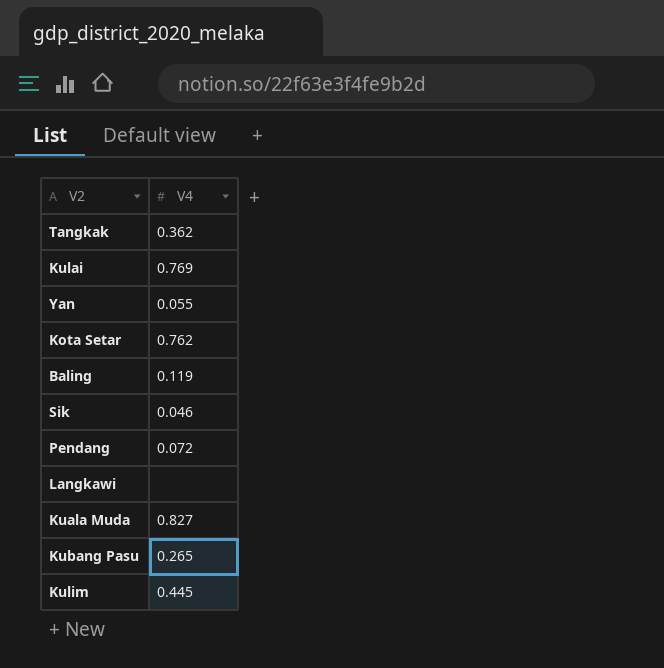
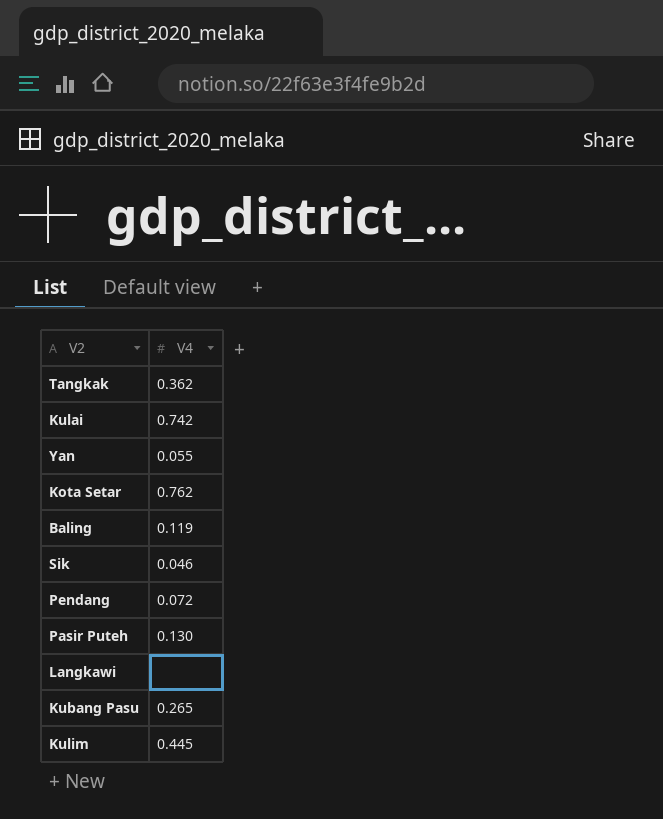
row Kuala Muda: 0.827 -> none
Kulai | V4: 0.769 -> 0.742
row Pasir Puteh: none -> 0.130

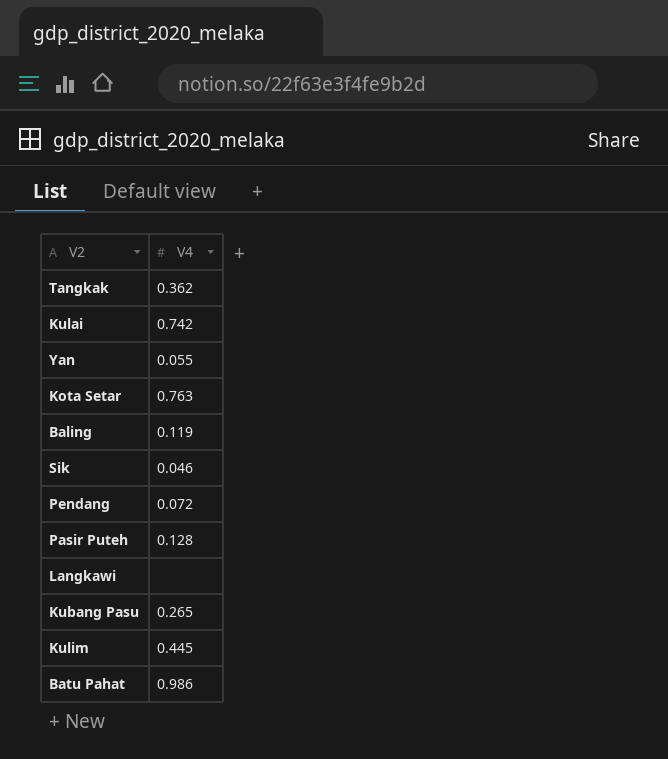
Kota Setar | V4: 0.762 -> 0.763
Pasir Puteh | V4: 0.130 -> 0.128
row Batu Pahat: none -> 0.986

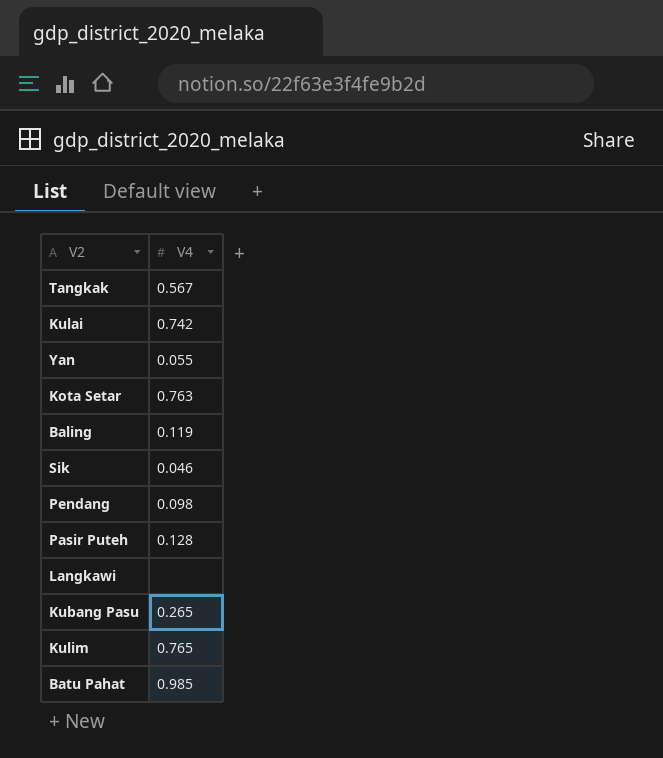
Tangkak | V4: 0.362 -> 0.567
Pendang | V4: 0.072 -> 0.098
Kulim | V4: 0.445 -> 0.765
Batu Pahat | V4: 0.986 -> 0.985

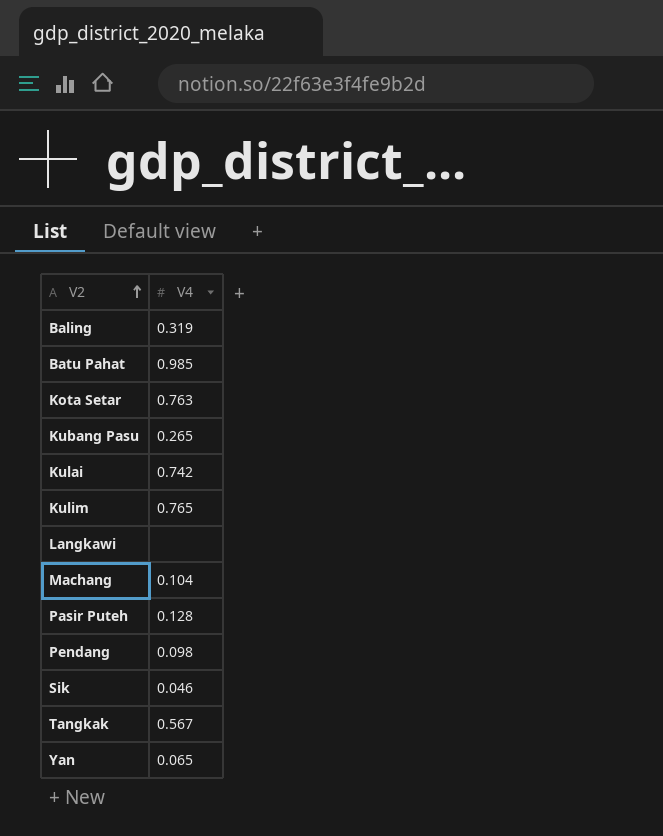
row order: none -> V2 ascending
Baling | V4: 0.119 -> 0.319
row Machang: none -> 0.104
Yan | V4: 0.055 -> 0.065

